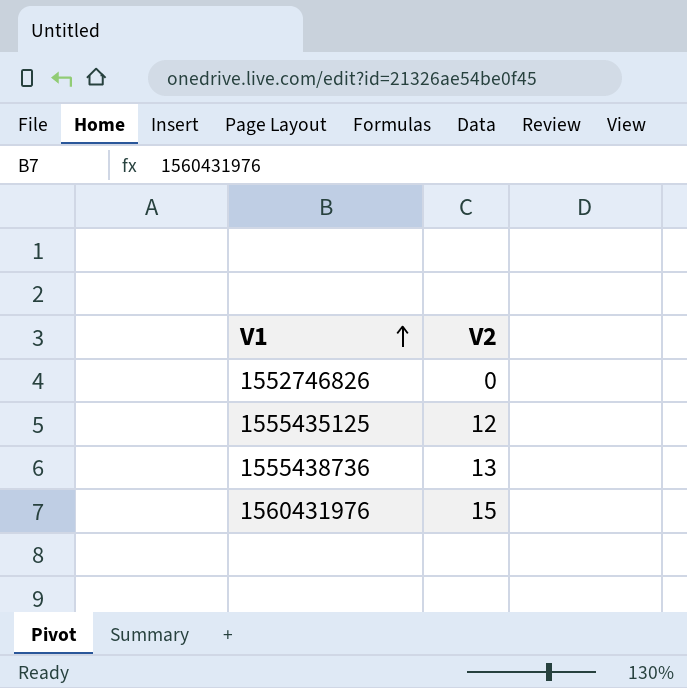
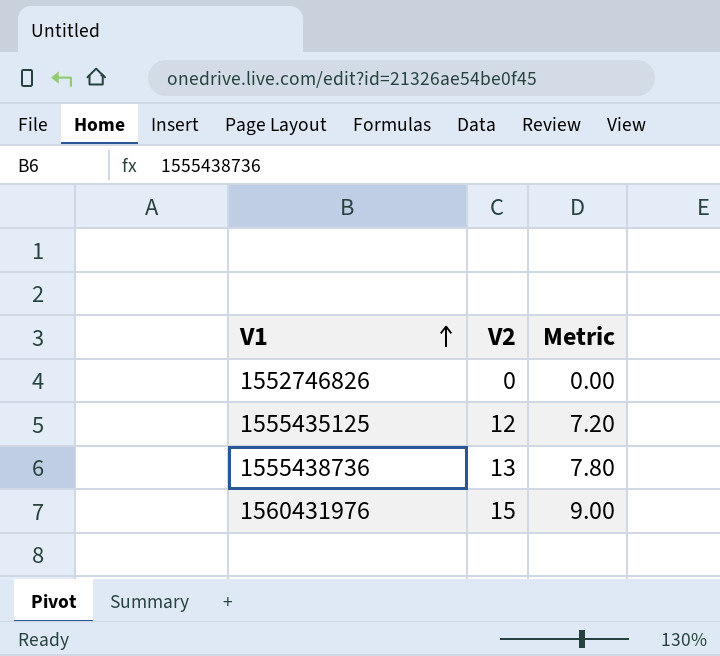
column Metric | formula: none -> [V2] * 0.6

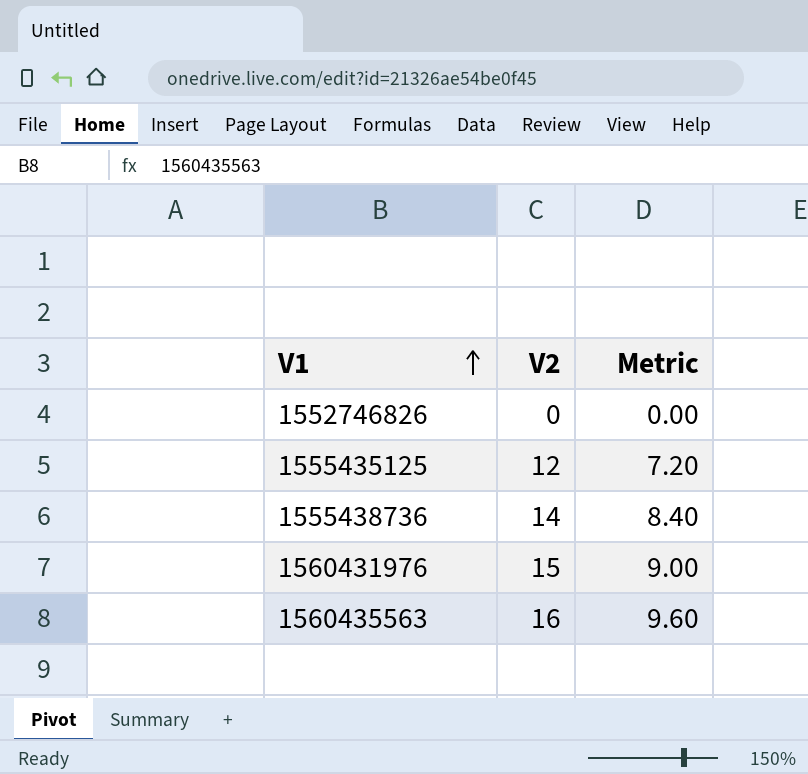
1555438736 | V2: 13 -> 14
1555438736 | Metric: 7.80 -> 8.40
row 1560435563: none -> 16 | 9.60

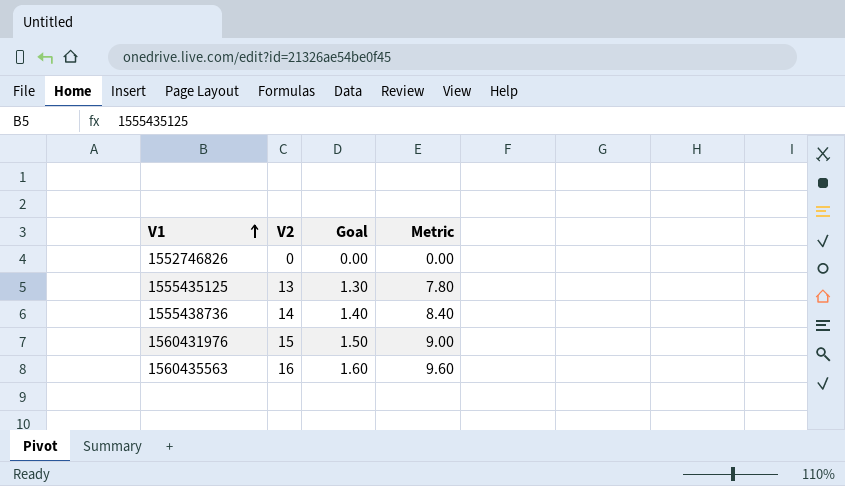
column Goal | formula: none -> [V2] * 0.1
1555435125 | V2: 12 -> 13
1555435125 | Metric: 7.20 -> 7.80

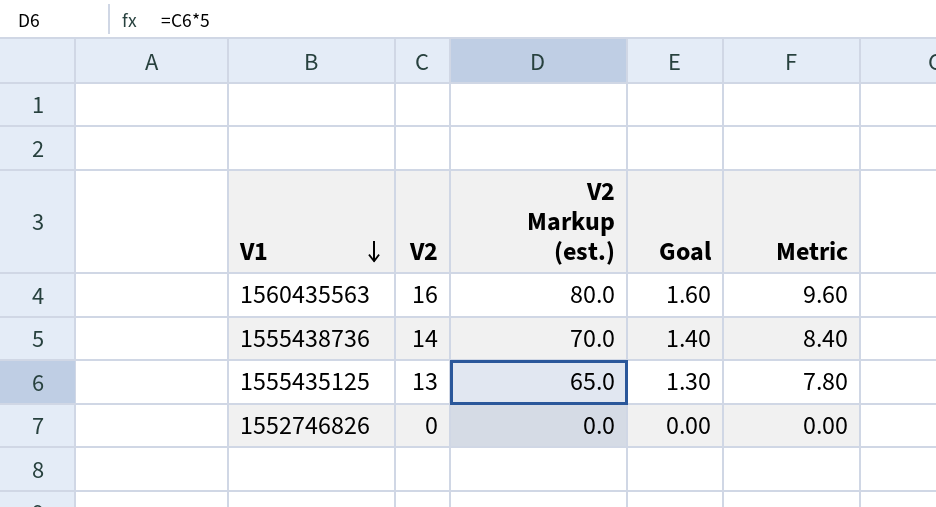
row order: V1 ascending -> V1 descending
column V2 Markup (est.) | formula: none -> [V2] * 5
row 1560431976: 15 | 1.50 | 9.00 -> none

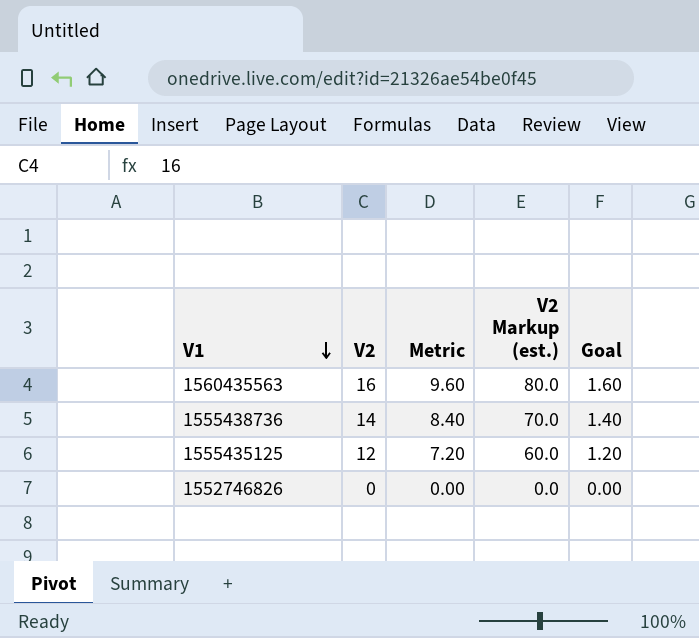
column Metric | position: 5 -> 3
1555435125 | V2: 13 -> 12
1555435125 | Metric: 7.80 -> 7.20
1555435125 | V2 Markup (est.): 65.0 -> 60.0
1555435125 | Goal: 1.30 -> 1.20

